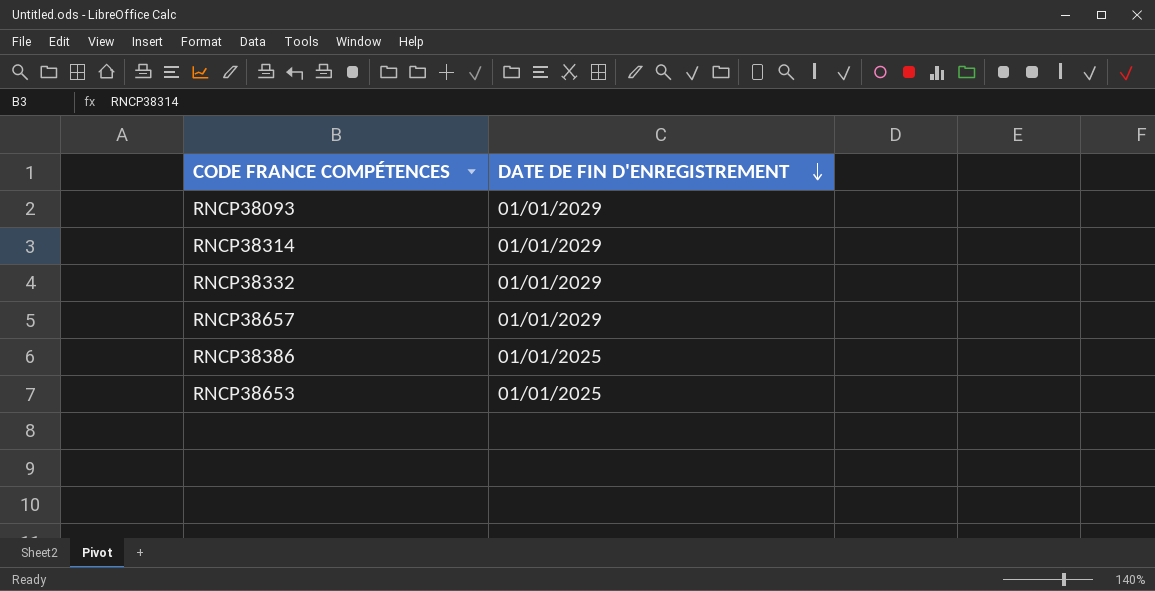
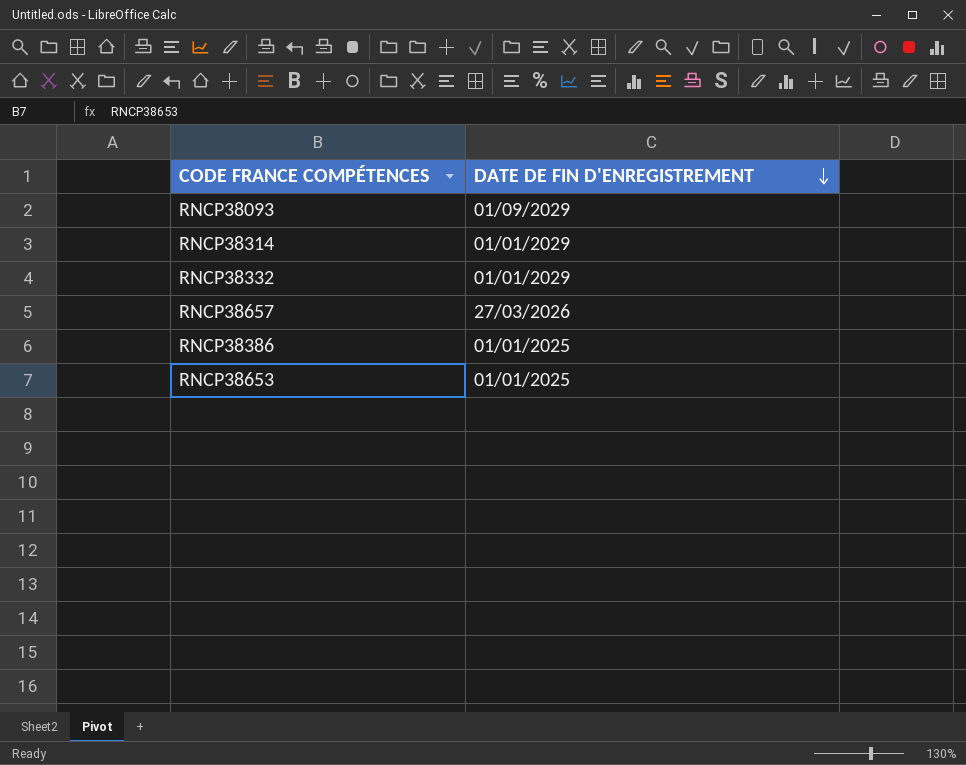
RNCP38093 | DATE DE FIN D'ENREGISTREMENT: 01/01/2029 -> 01/09/2029
RNCP38657 | DATE DE FIN D'ENREGISTREMENT: 01/01/2029 -> 27/03/2026

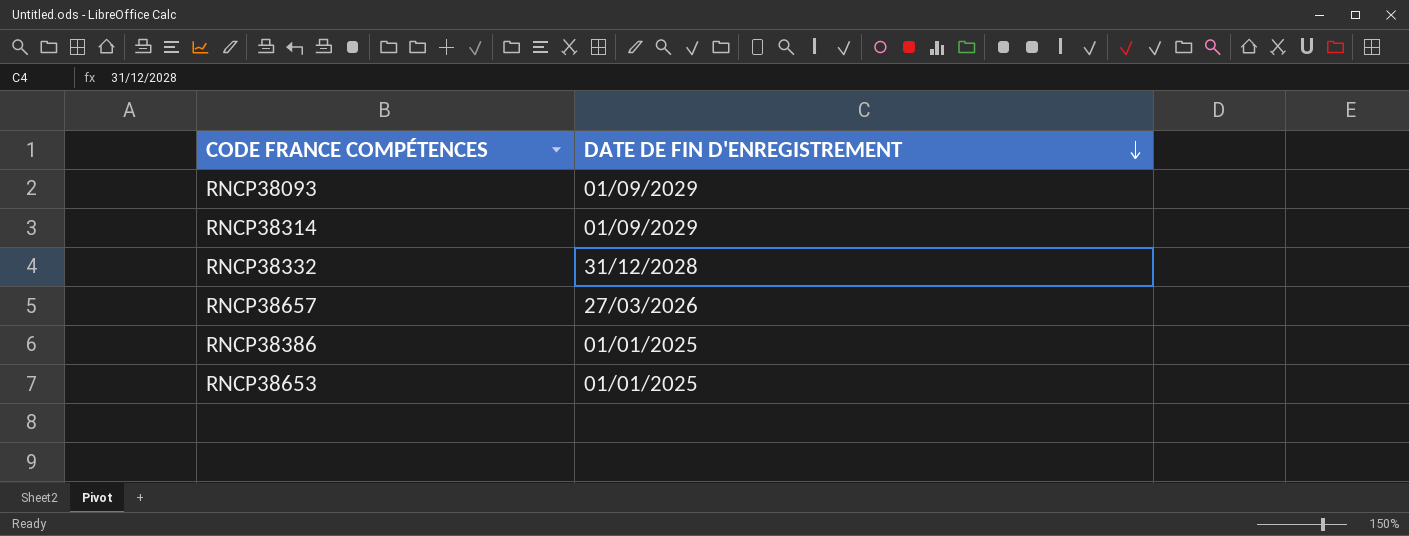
RNCP38314 | DATE DE FIN D'ENREGISTREMENT: 01/01/2029 -> 01/09/2029
RNCP38332 | DATE DE FIN D'ENREGISTREMENT: 01/01/2029 -> 31/12/2028

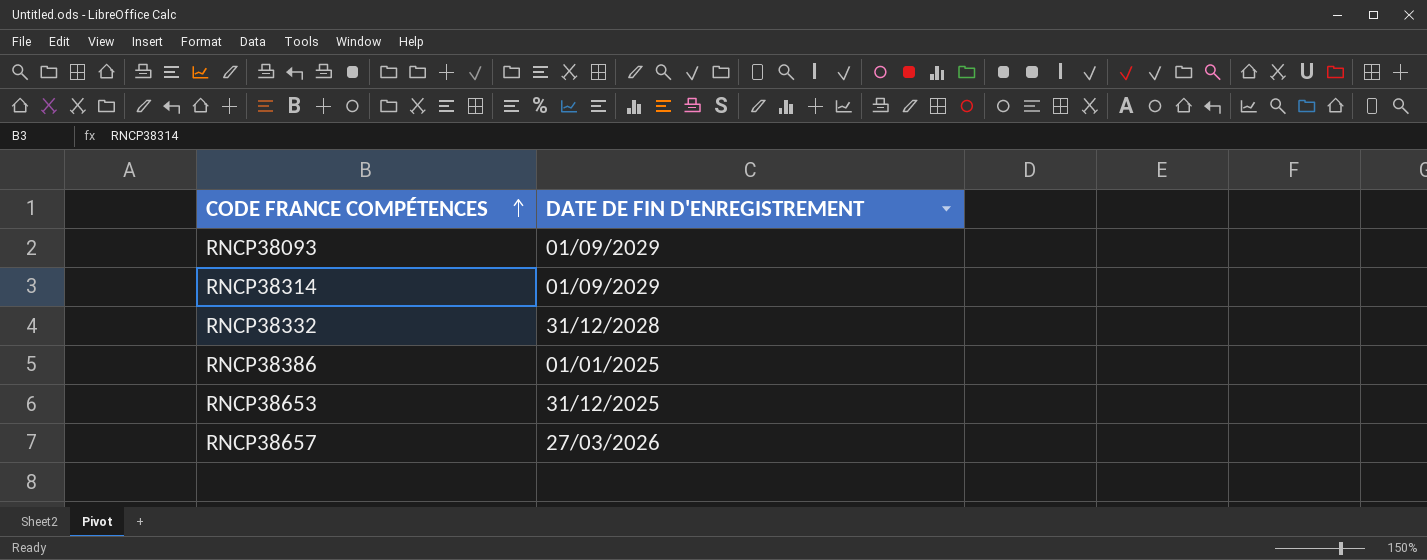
row order: DATE DE FIN D'ENREGISTREMENT descending -> CODE FRANCE COMPÉTENCES ascending
RNCP38653 | DATE DE FIN D'ENREGISTREMENT: 01/01/2025 -> 31/12/2025

